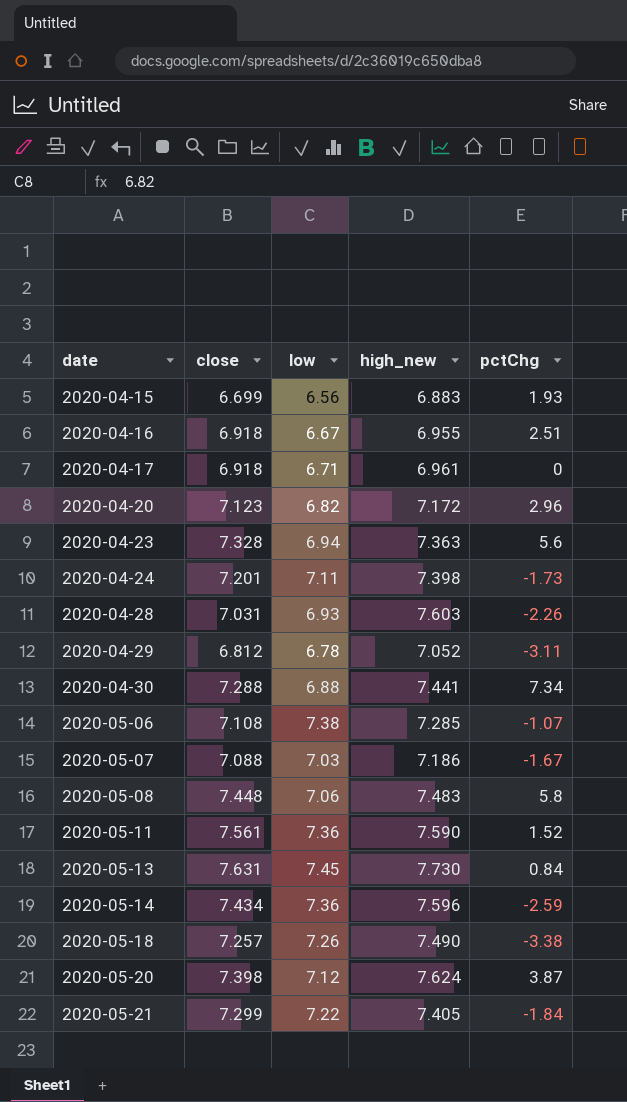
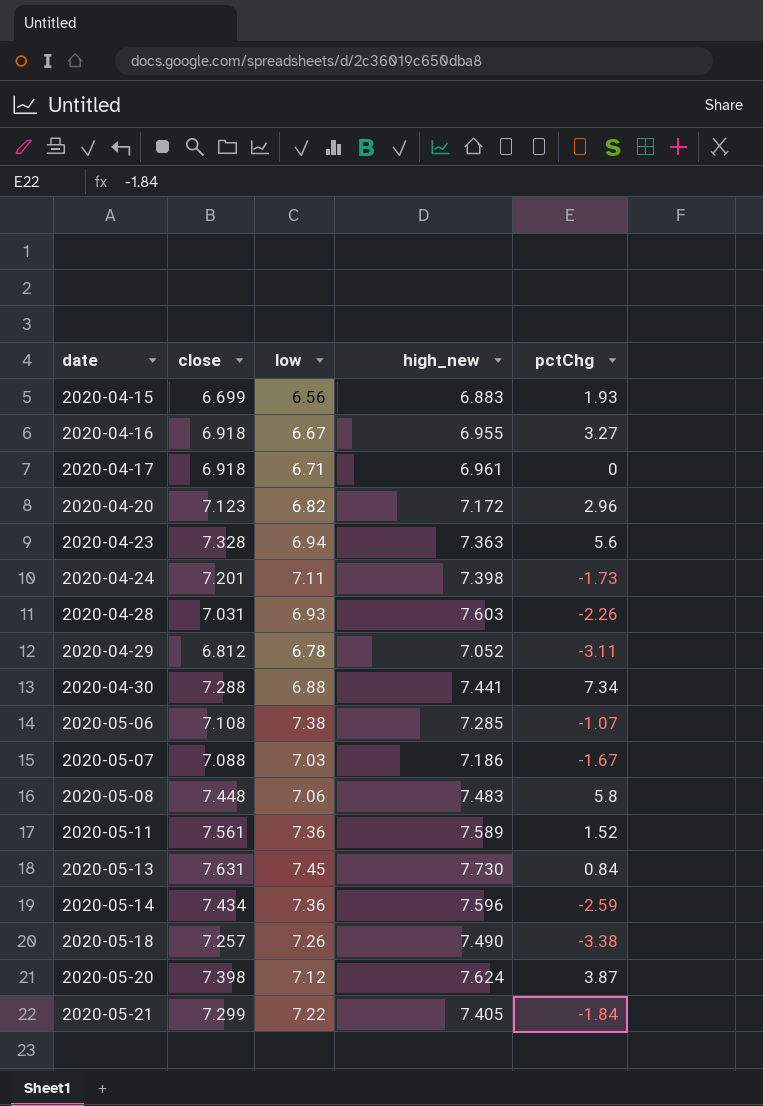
2020-04-16 | pctChg: 2.51 -> 3.27
2020-05-11 | high_new: 7.590 -> 7.589

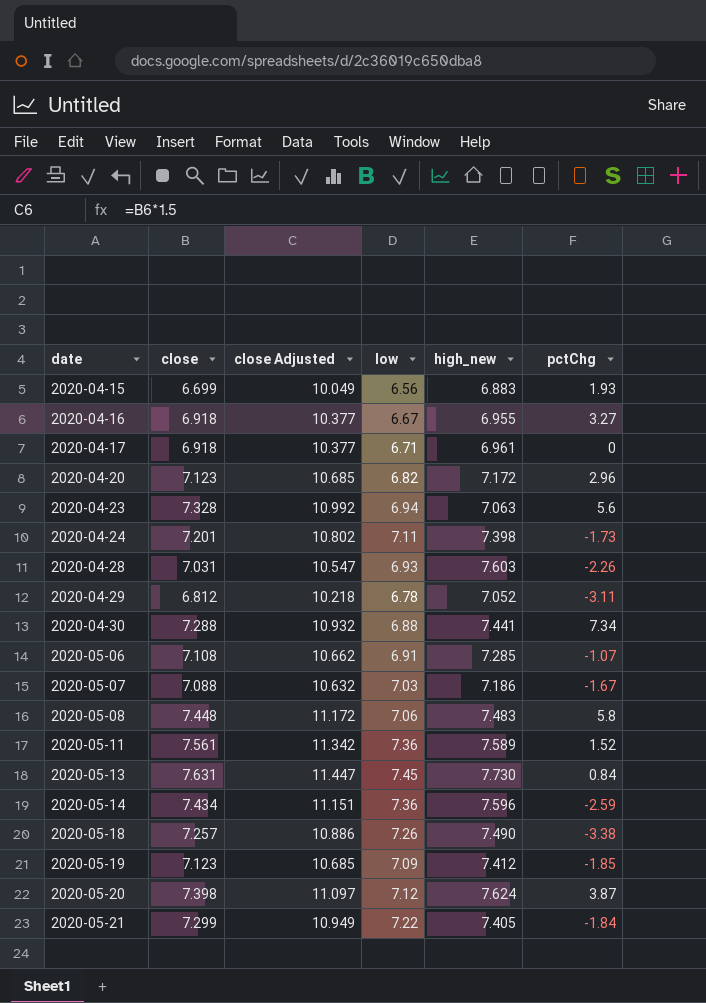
column close Adjusted | formula: none -> [close] * 1.5
2020-04-23 | high_new: 7.363 -> 7.063
2020-05-06 | low: 7.38 -> 6.91
row 2020-05-19: none -> 7.123 | 10.685 | 7.09 | 7.412 | -1.85

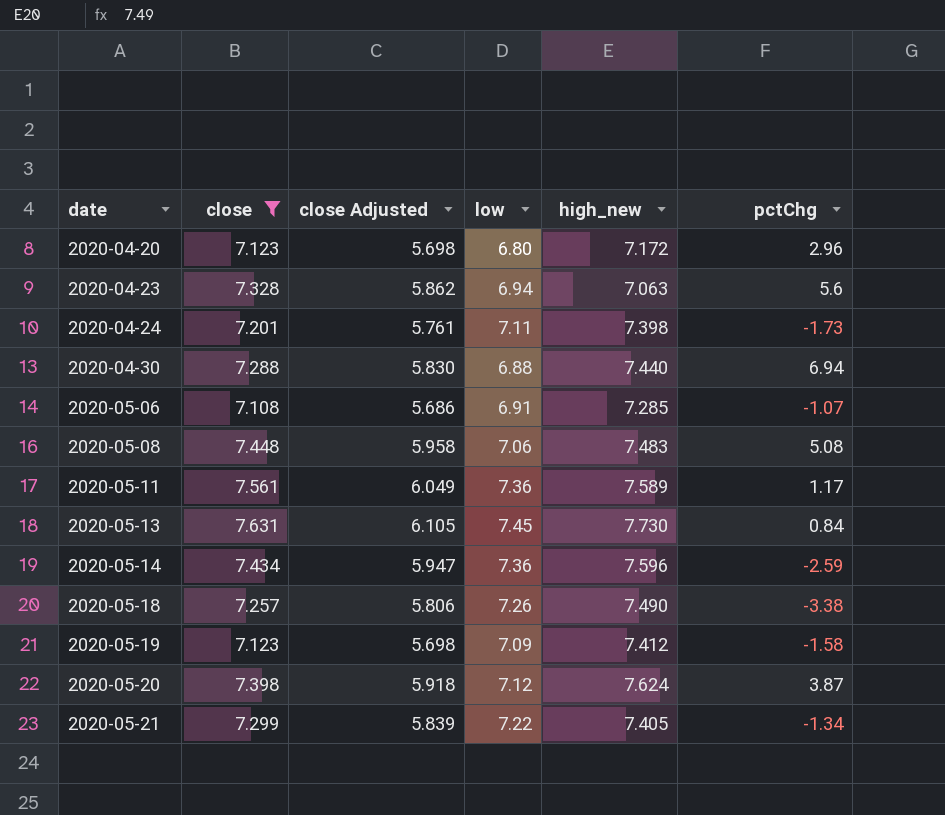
filter: none -> close >= 7.108
column close Adjusted | formula: [close] * 1.5 -> [close] * 0.8
2020-04-20 | low: 6.82 -> 6.80
2020-04-30 | high_new: 7.441 -> 7.440
2020-04-30 | pctChg: 7.34 -> 6.94
2020-05-08 | pctChg: 5.8 -> 5.08
2020-05-11 | pctChg: 1.52 -> 1.17
2020-05-19 | pctChg: -1.85 -> -1.58
2020-05-21 | pctChg: -1.84 -> -1.34

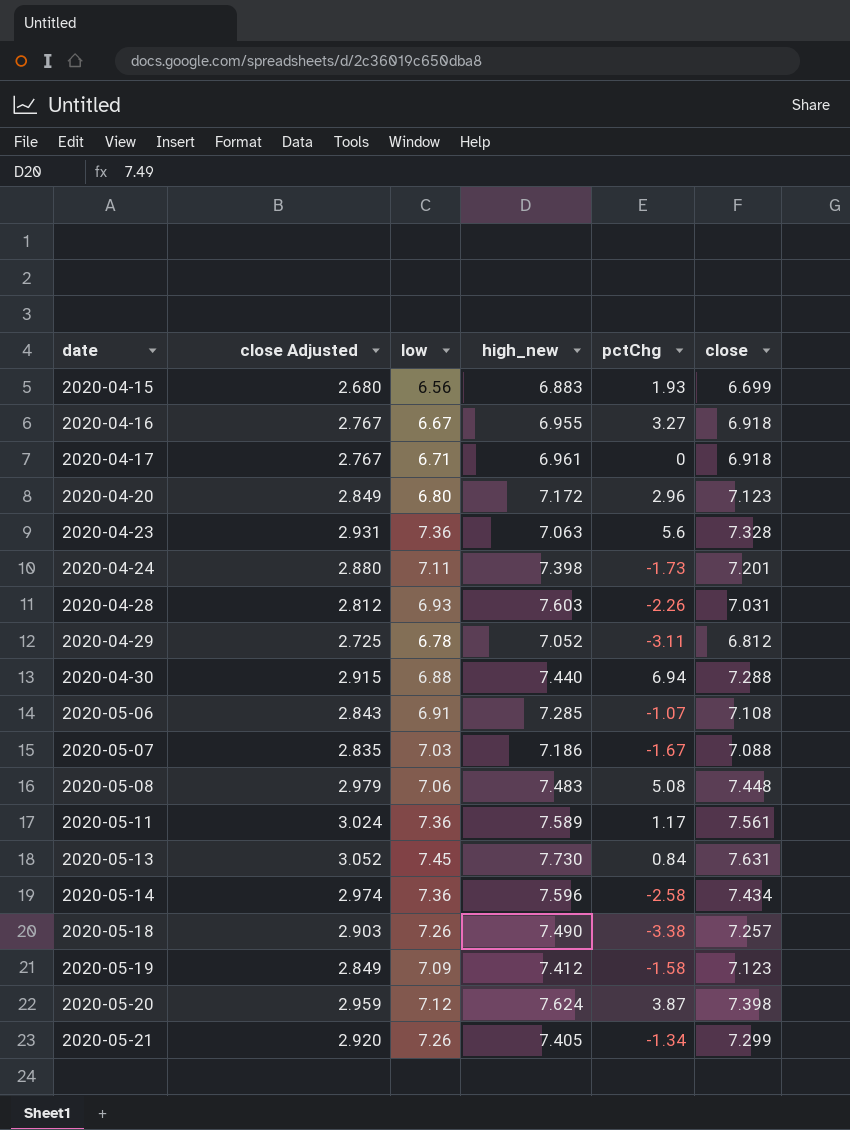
filter: close >= 7.108 -> none
column close Adjusted | formula: [close] * 0.8 -> [close] * 0.4
column close | position: 2 -> 6
2020-04-23 | low: 6.94 -> 7.36
2020-05-14 | pctChg: -2.59 -> -2.58
2020-05-21 | low: 7.22 -> 7.26

